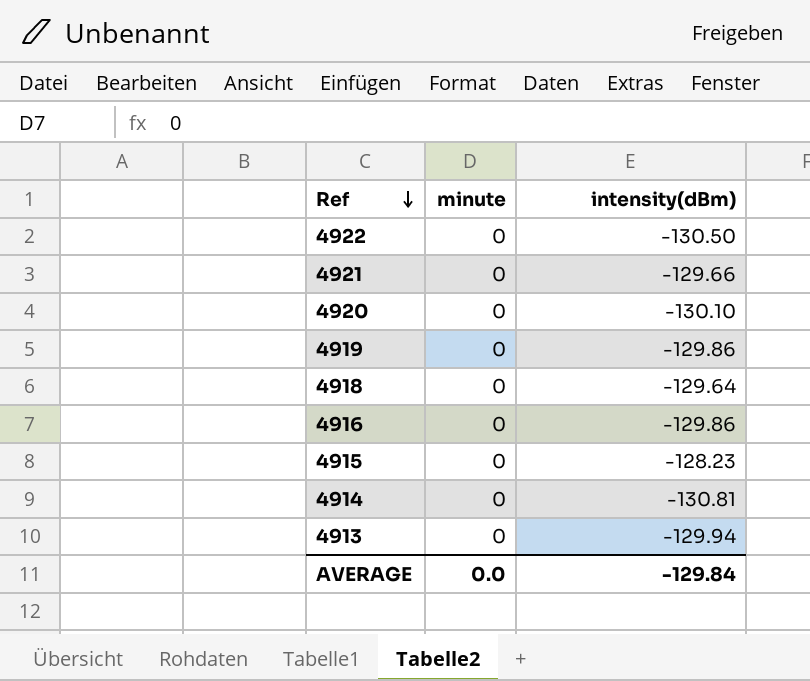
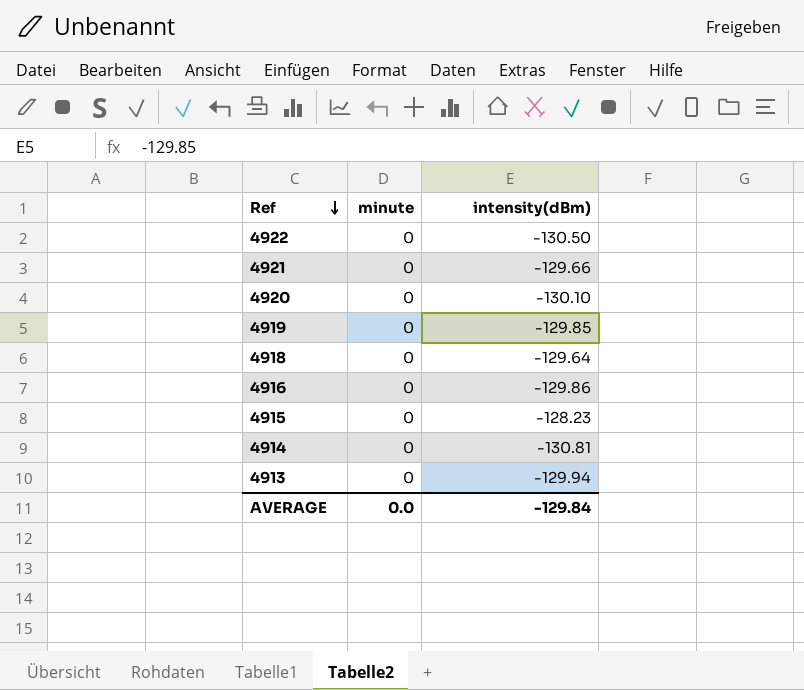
4919 | intensity(dBm): -129.86 -> -129.85

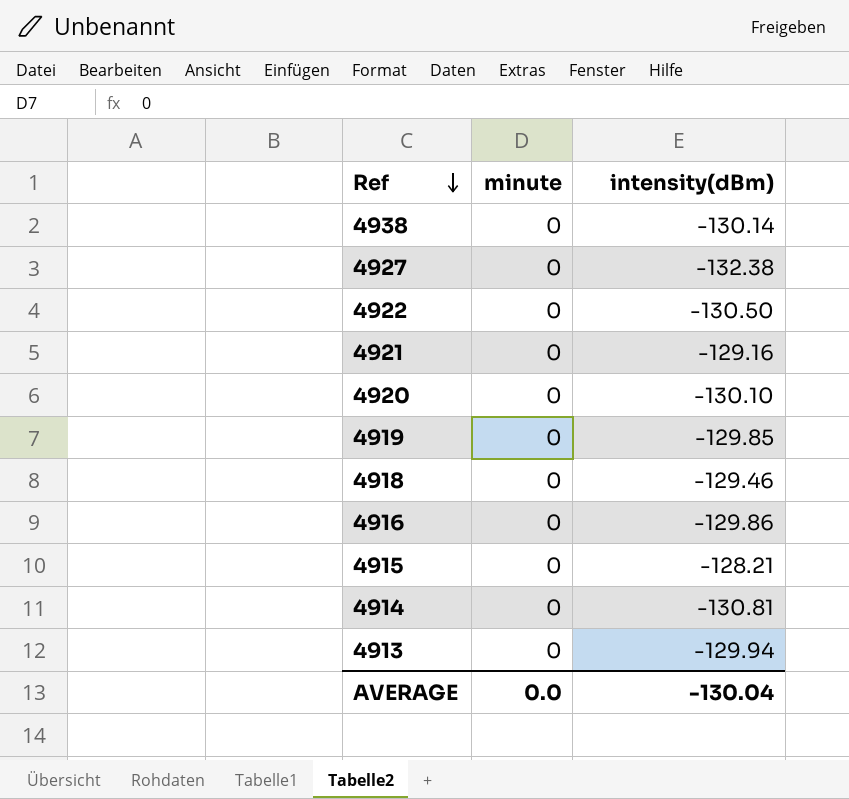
row 4938: none -> 0 | -130.14
row 4927: none -> 0 | -132.38
4921 | intensity(dBm): -129.66 -> -129.16
4918 | intensity(dBm): -129.64 -> -129.46
4915 | intensity(dBm): -128.23 -> -128.21
AVERAGE | intensity(dBm): -129.84 -> -130.04

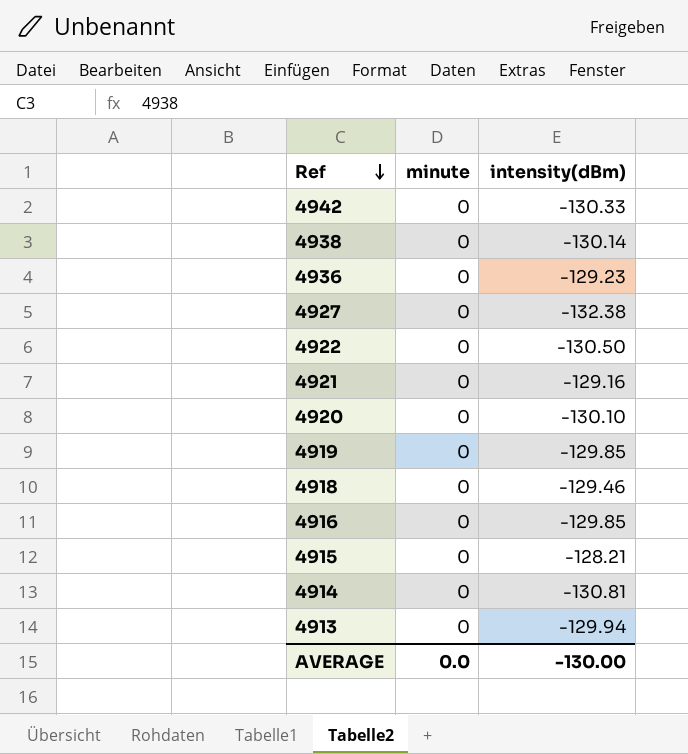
row 4942: none -> 0 | -130.33
row 4936: none -> 0 | -129.23
4916 | intensity(dBm): -129.86 -> -129.85
AVERAGE | intensity(dBm): -130.04 -> -130.00

